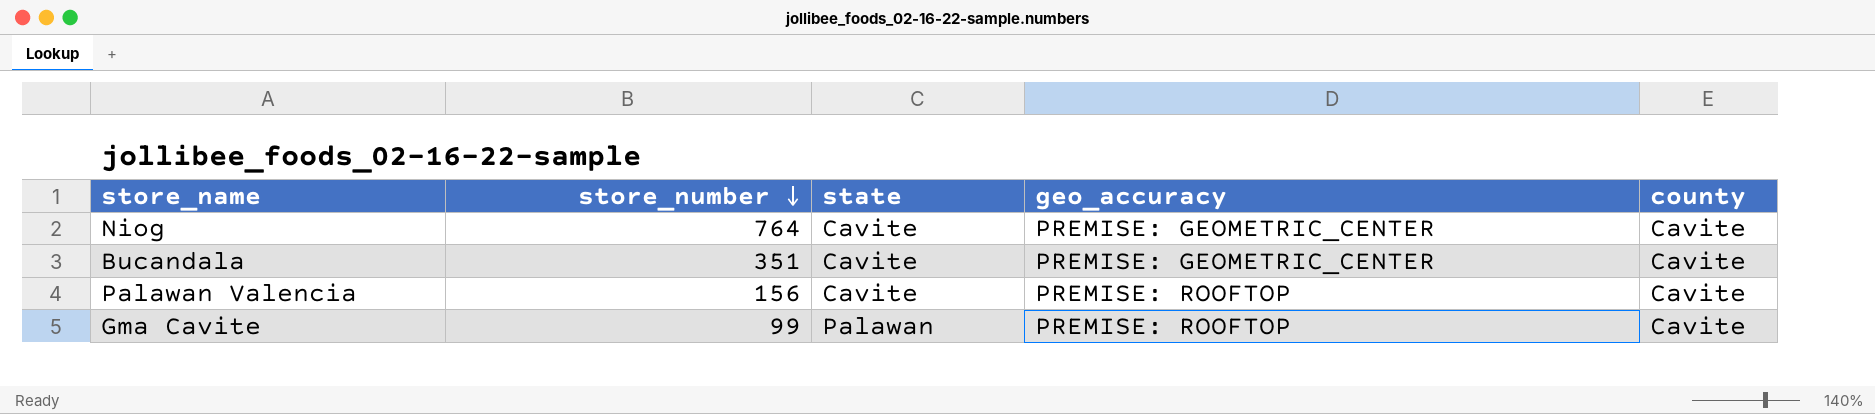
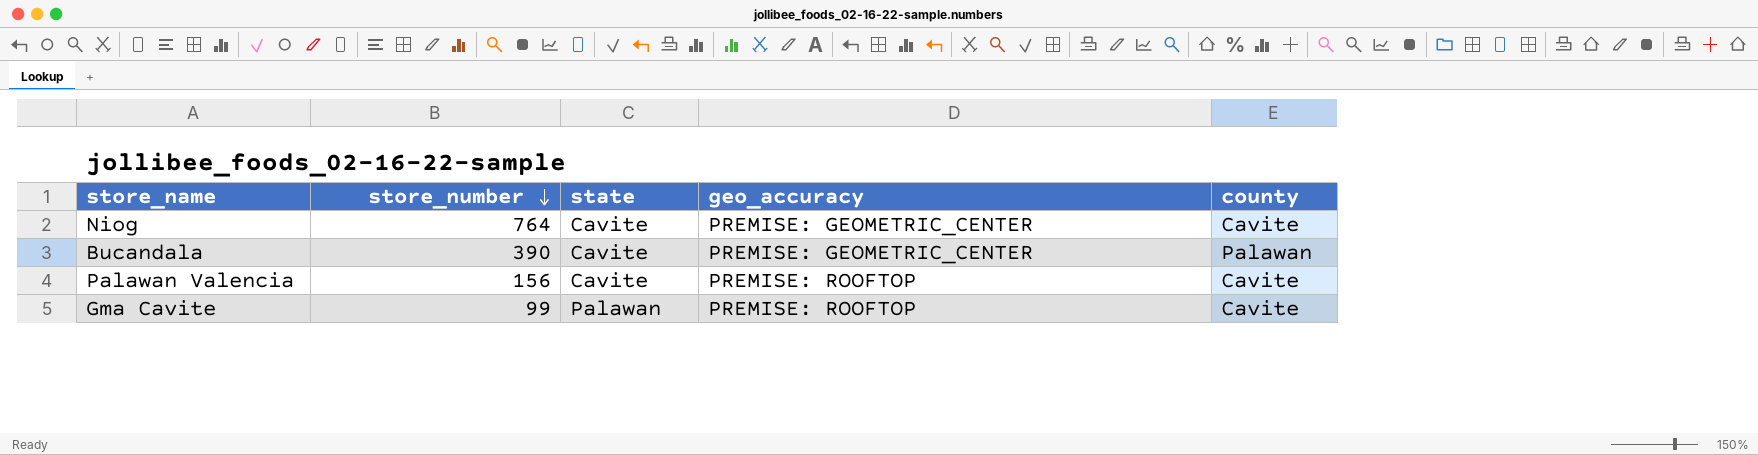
Bucandala | store_number: 351 -> 390
Bucandala | county: Cavite -> Palawan

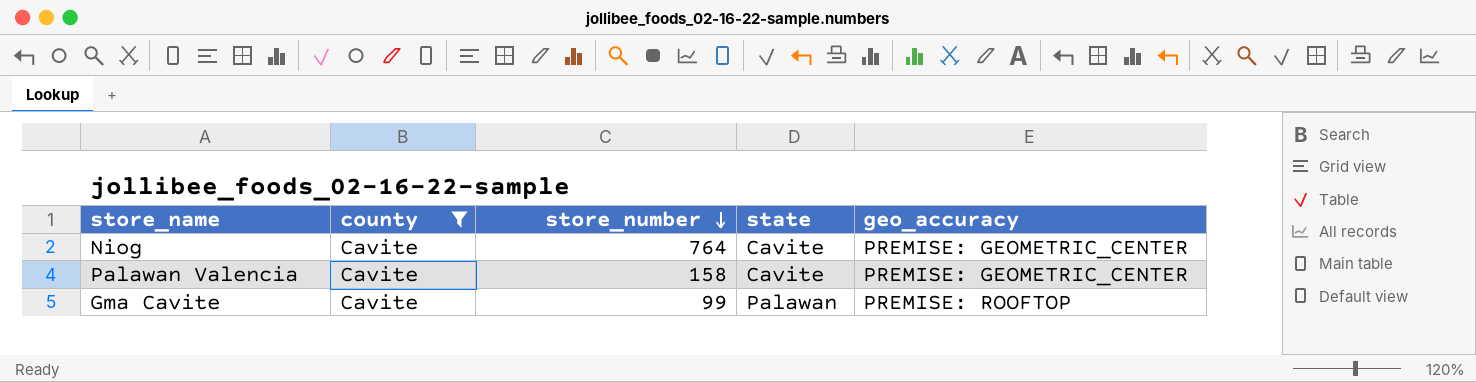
filter: none -> county = Cavite
column county | position: 5 -> 2
Palawan Valencia | store_number: 156 -> 158
Palawan Valencia | geo_accuracy: PREMISE: ROOFTOP -> PREMISE: GEOMETRIC_CENTER

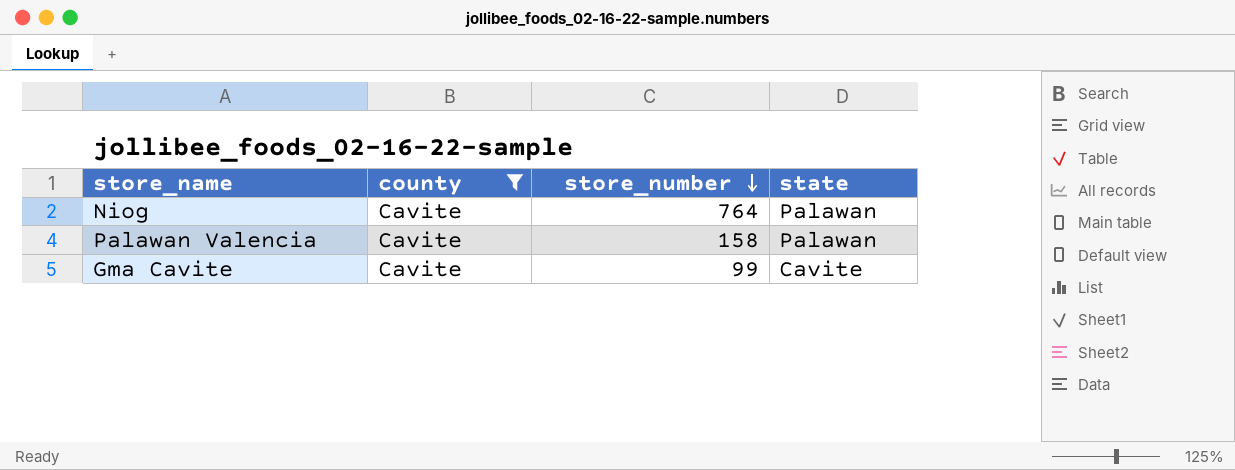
column geo_accuracy | position: 5 -> none
Niog | state: Cavite -> Palawan
Palawan Valencia | state: Cavite -> Palawan
Gma Cavite | state: Palawan -> Cavite

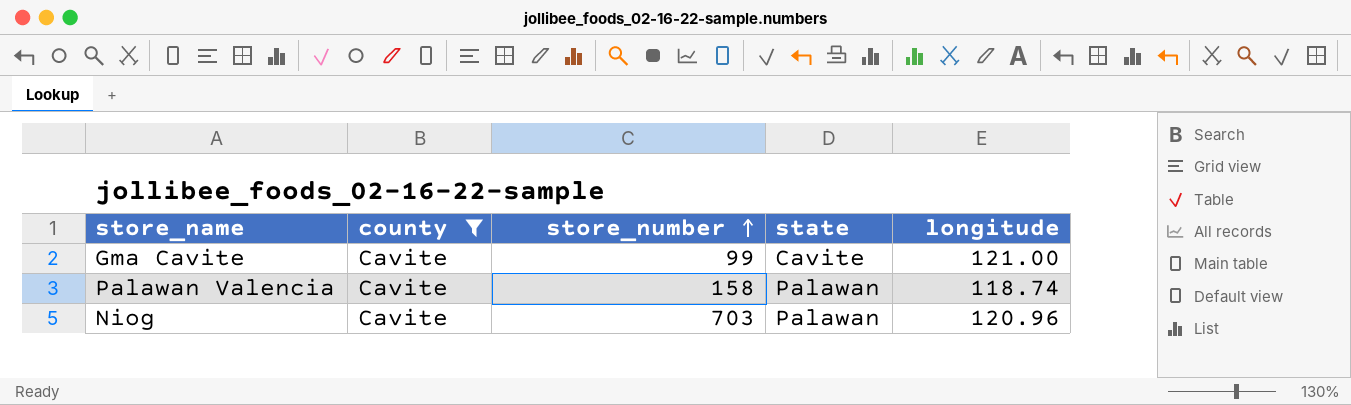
row order: store_number descending -> store_number ascending
column longitude | position: none -> 5
Niog | store_number: 764 -> 703

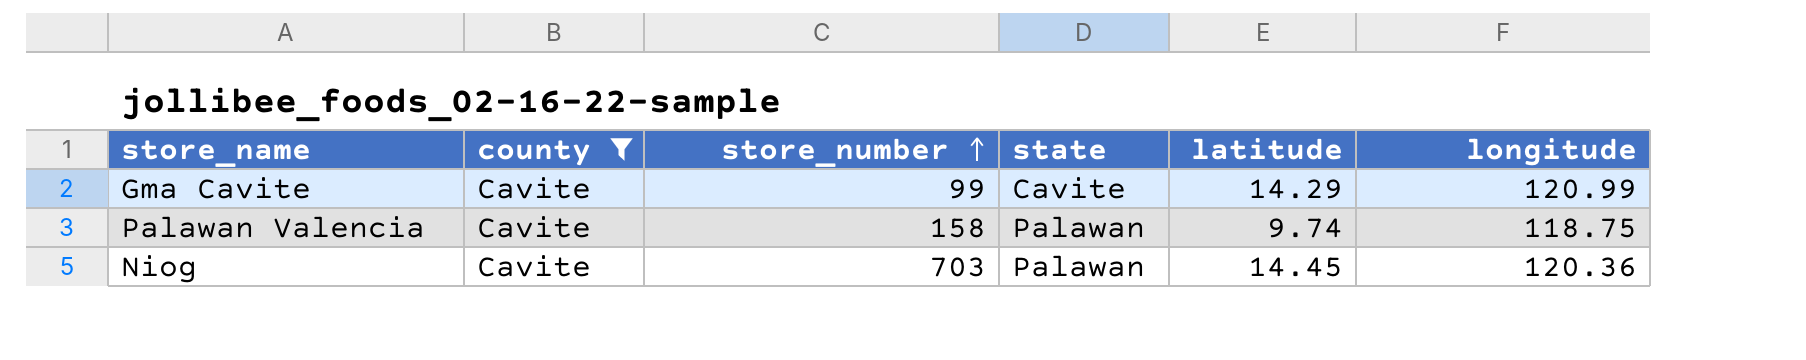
column latitude | position: none -> 5
Gma Cavite | longitude: 121.00 -> 120.99
Palawan Valencia | longitude: 118.74 -> 118.75
Niog | longitude: 120.96 -> 120.36

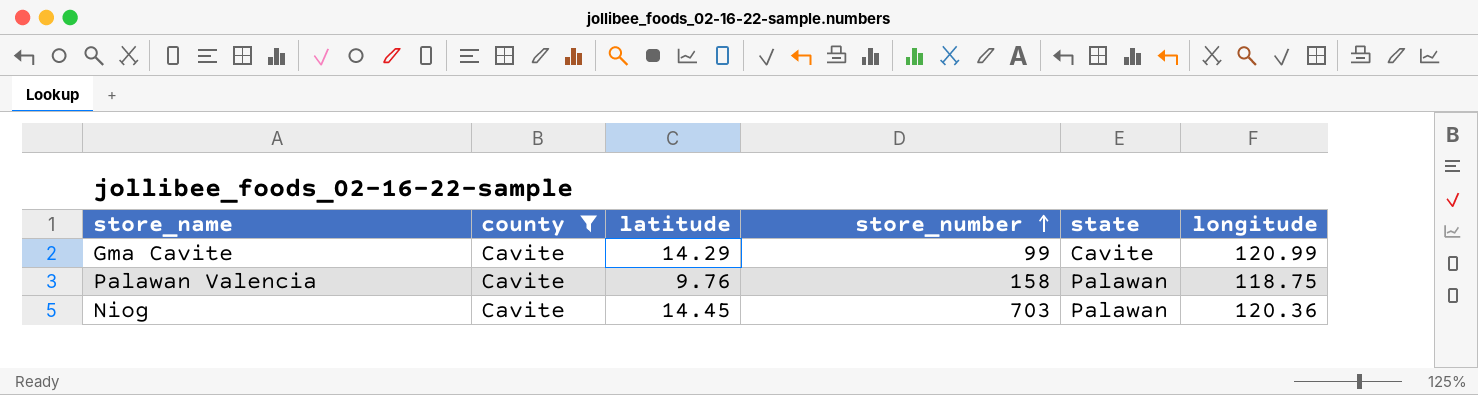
column latitude | position: 5 -> 3
Palawan Valencia | latitude: 9.74 -> 9.76

